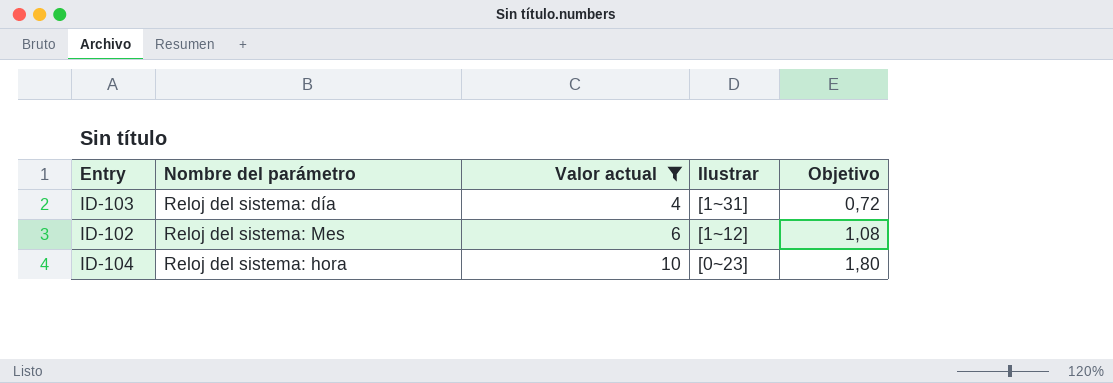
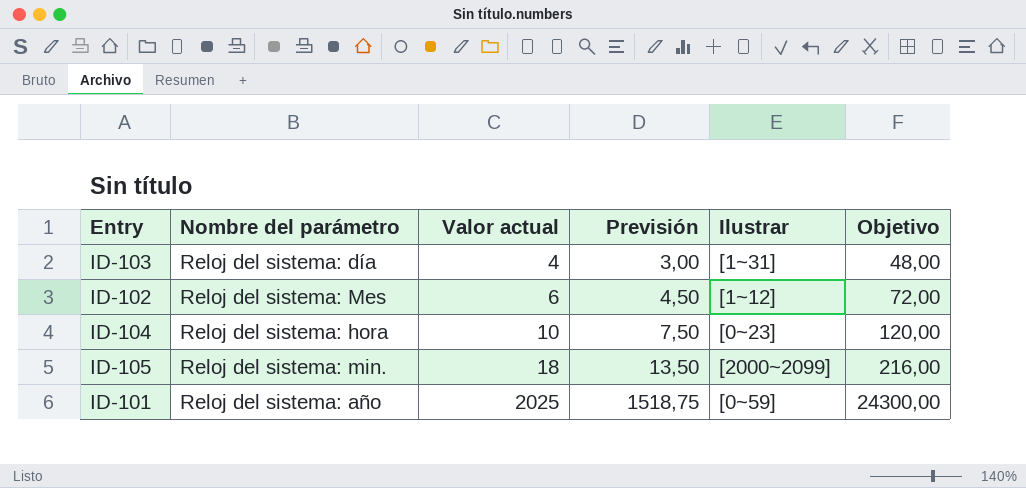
filter: Valor actual <= 10 -> none
column Previsión | formula: none -> [Valor actual] * 0,75
column Objetivo | formula: [Valor actual] * 0,18 -> [Valor actual] * 12

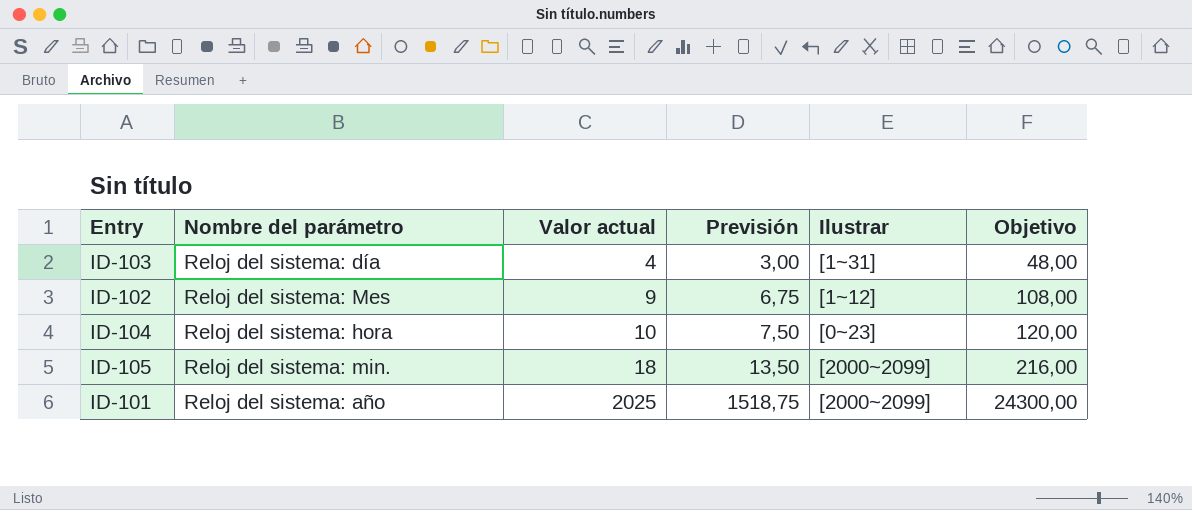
ID-102 | Valor actual: 6 -> 9
ID-102 | Previsión: 4,50 -> 6,75
ID-102 | Objetivo: 72,00 -> 108,00
ID-101 | Ilustrar: [0~59] -> [2000~2099]

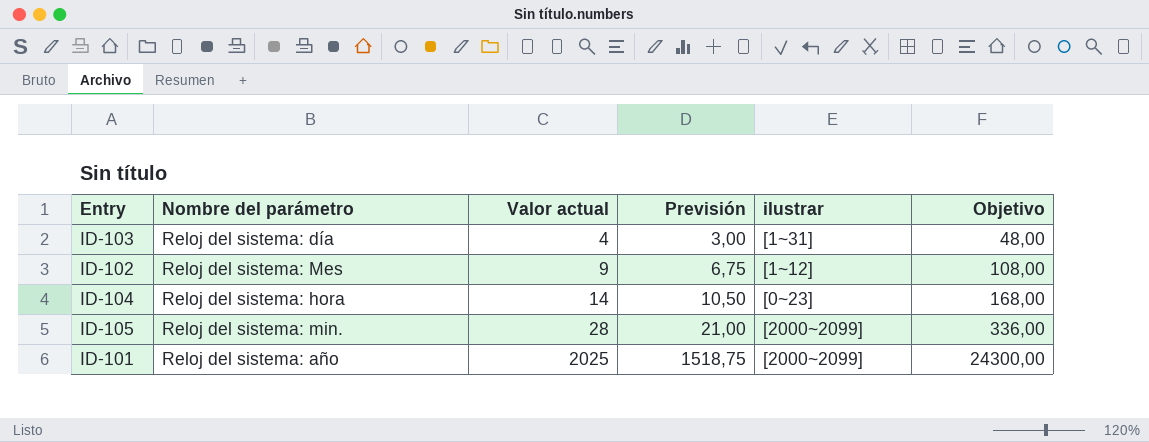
column name: Ilustrar -> ilustrar
ID-104 | Valor actual: 10 -> 14
ID-104 | Previsión: 7,50 -> 10,50
ID-104 | Objetivo: 120,00 -> 168,00
ID-105 | Valor actual: 18 -> 28
ID-105 | Previsión: 13,50 -> 21,00
ID-105 | Objetivo: 216,00 -> 336,00

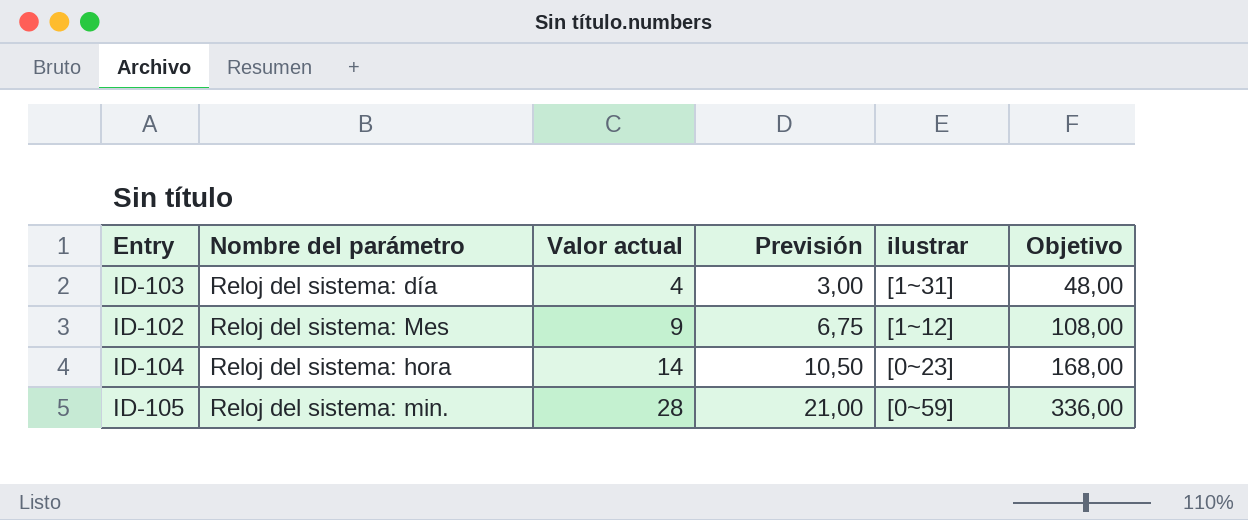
row ID-101: Reloj del sistema: año | 2025 | 1518,75 | [2000~2099] | 24300,00 -> none
ID-105 | ilustrar: [2000~2099] -> [0~59]

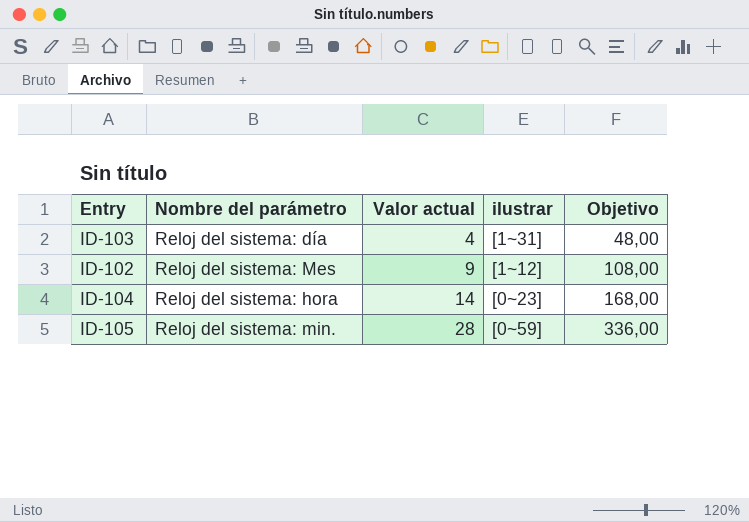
column Previsión | formula: [Valor actual] * 0,75 -> none

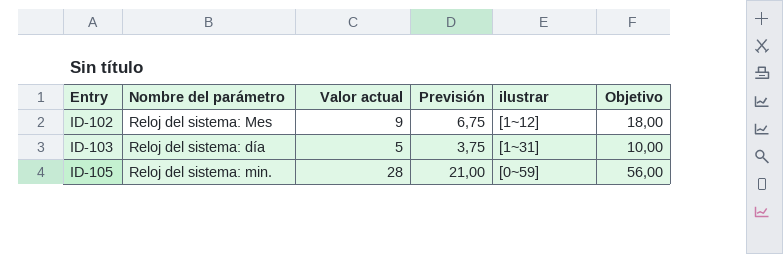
row order: Valor actual ascending -> Entry ascending
column Previsión | formula: none -> [Valor actual] * 0,75
column Objetivo | formula: [Valor actual] * 12 -> [Valor actual] * 2
row ID-104: Reloj del sistema: hora | 14 | [0~23] | 168,00 -> none
ID-103 | Valor actual: 4 -> 5

